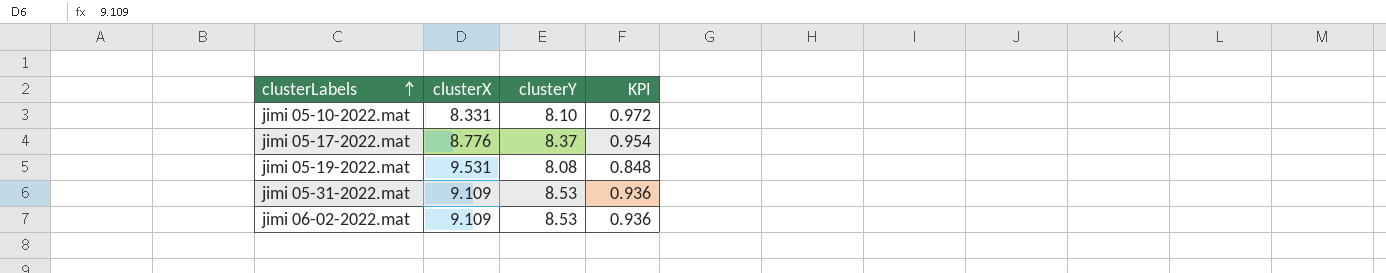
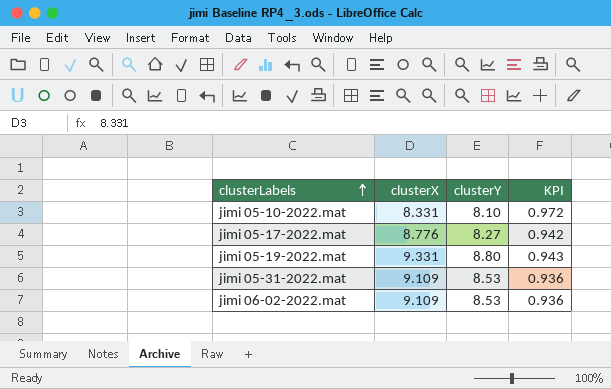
jimi 05-17-2022.mat | clusterY: 8.37 -> 8.27
jimi 05-17-2022.mat | KPI: 0.954 -> 0.942
jimi 05-19-2022.mat | clusterX: 9.531 -> 9.331
jimi 05-19-2022.mat | clusterY: 8.08 -> 8.80
jimi 05-19-2022.mat | KPI: 0.848 -> 0.943

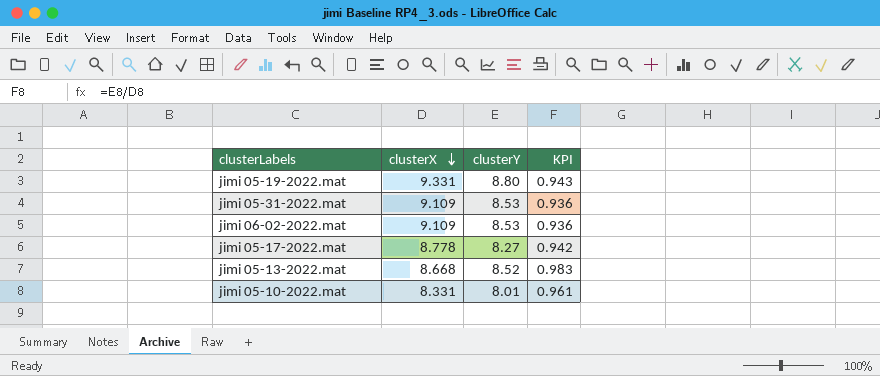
row order: clusterLabels ascending -> clusterX descending
jimi 05-17-2022.mat | clusterX: 8.776 -> 8.778
row jimi 05-13-2022.mat: none -> 8.668 | 8.52 | 0.983
jimi 05-10-2022.mat | clusterY: 8.10 -> 8.01
jimi 05-10-2022.mat | KPI: 0.972 -> 0.961

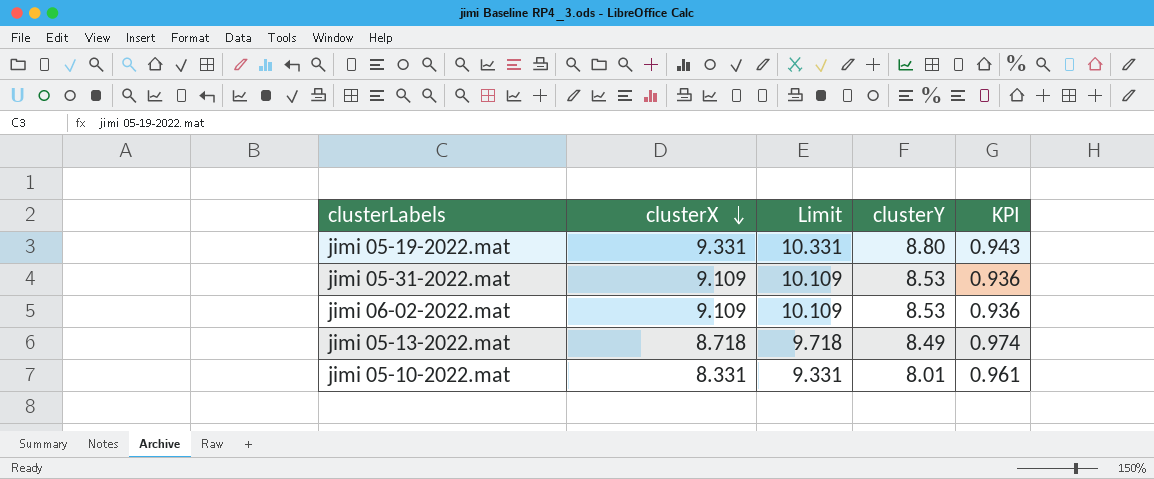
column Limit | formula: none -> [clusterX] + 1
row jimi 05-17-2022.mat: 8.778 | 8.27 | 0.942 -> none
jimi 05-13-2022.mat | clusterX: 8.668 -> 8.718
jimi 05-13-2022.mat | clusterY: 8.52 -> 8.49
jimi 05-13-2022.mat | KPI: 0.983 -> 0.974

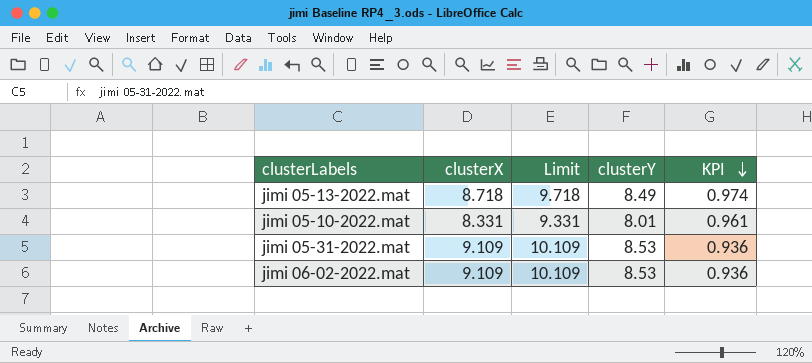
row order: clusterX descending -> KPI descending
row jimi 05-19-2022.mat: 9.331 | 10.331 | 8.80 | 0.943 -> none

